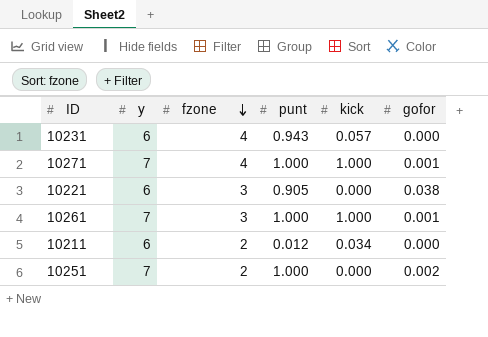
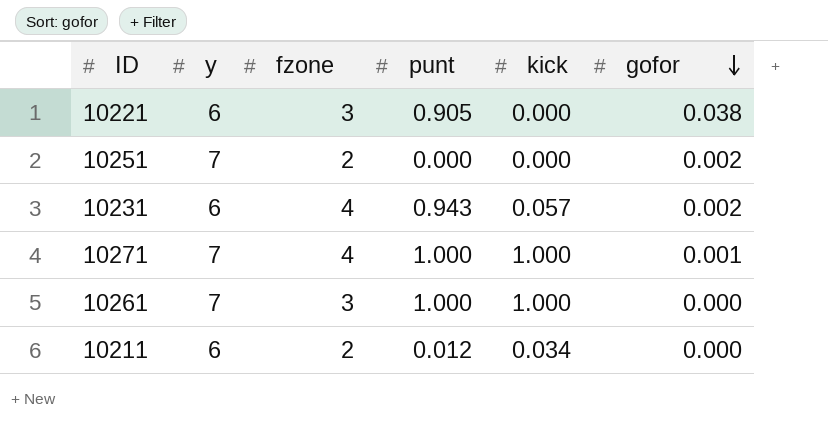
row order: fzone descending -> gofor descending
10251 | punt: 1.000 -> 0.000
10231 | gofor: 0.000 -> 0.002
10261 | gofor: 0.001 -> 0.000

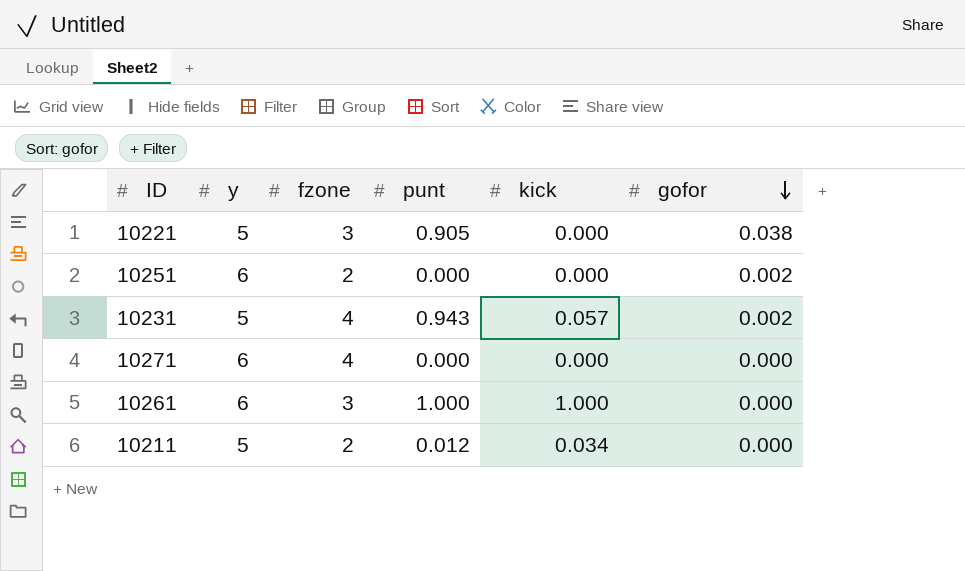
10221 | y: 6 -> 5
10251 | y: 7 -> 6
10231 | y: 6 -> 5
10271 | y: 7 -> 6
10271 | punt: 1.000 -> 0.000
10271 | kick: 1.000 -> 0.000
10271 | gofor: 0.001 -> 0.000
10261 | y: 7 -> 6
10211 | y: 6 -> 5

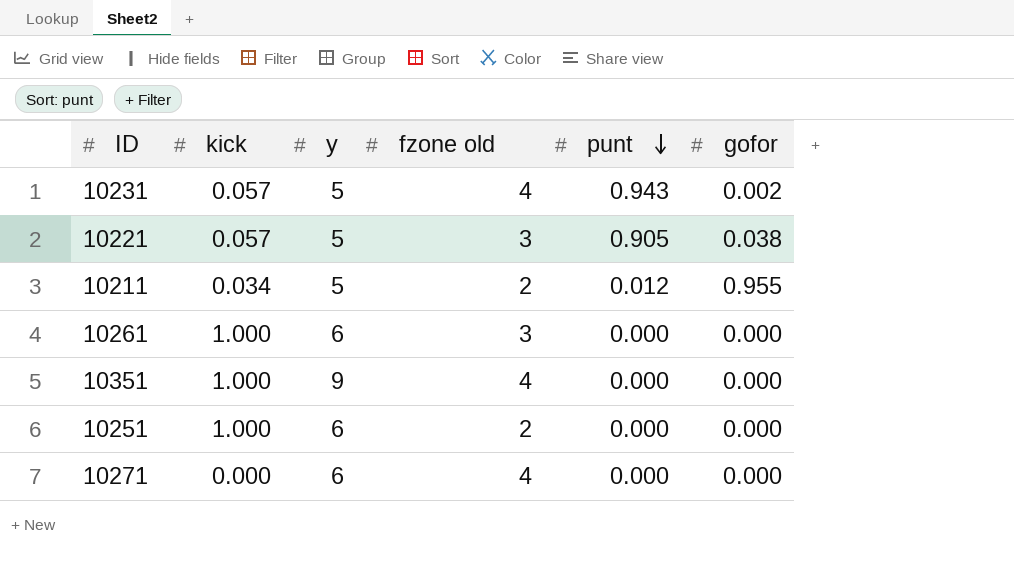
row order: gofor descending -> punt descending
column kick | position: 5 -> 2
column name: fzone -> fzone old
10221 | kick: 0.000 -> 0.057
10211 | gofor: 0.000 -> 0.955
10261 | punt: 1.000 -> 0.000
row 10351: none -> 1.000 | 9 | 4 | 0.000 | 0.000
10251 | kick: 0.000 -> 1.000
10251 | gofor: 0.002 -> 0.000

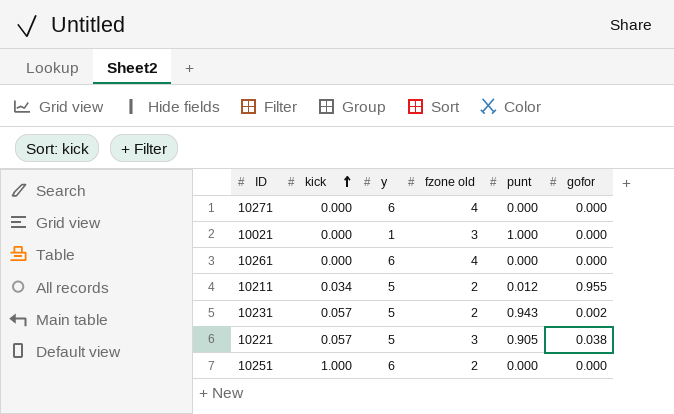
row order: punt descending -> kick ascending
row 10351: 1.000 | 9 | 4 | 0.000 | 0.000 -> none
row 10021: none -> 0.000 | 1 | 3 | 1.000 | 0.000
10261 | kick: 1.000 -> 0.000
10261 | fzone old: 3 -> 4
10231 | fzone old: 4 -> 2

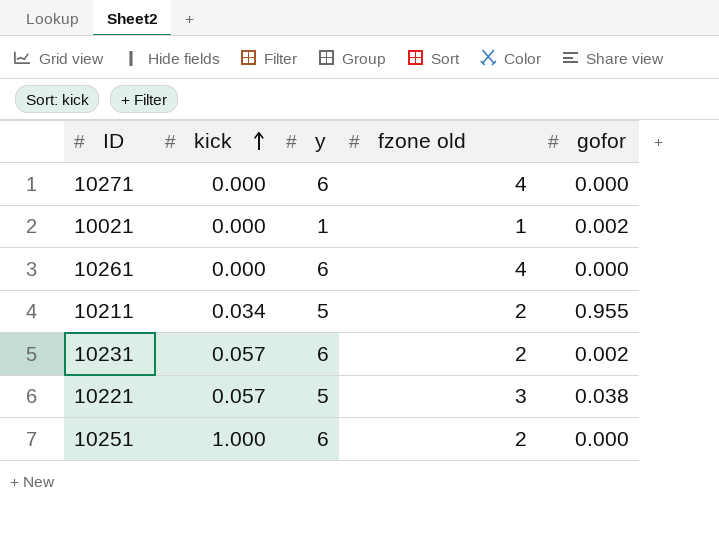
column punt | position: 5 -> none
10021 | fzone old: 3 -> 1
10021 | gofor: 0.000 -> 0.002
10231 | y: 5 -> 6

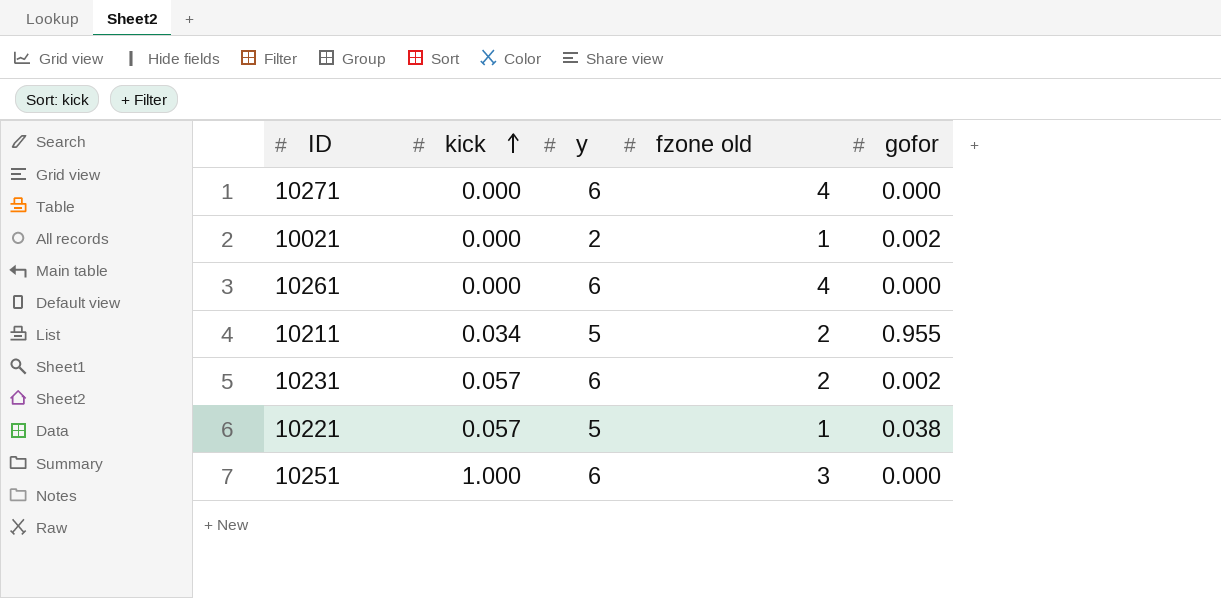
10021 | y: 1 -> 2
10221 | fzone old: 3 -> 1
10251 | fzone old: 2 -> 3

